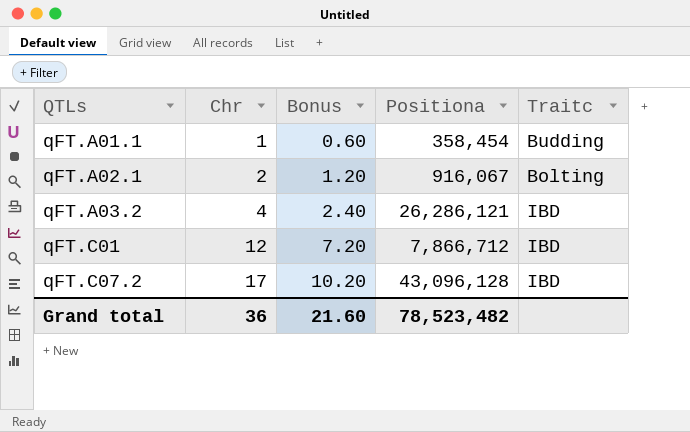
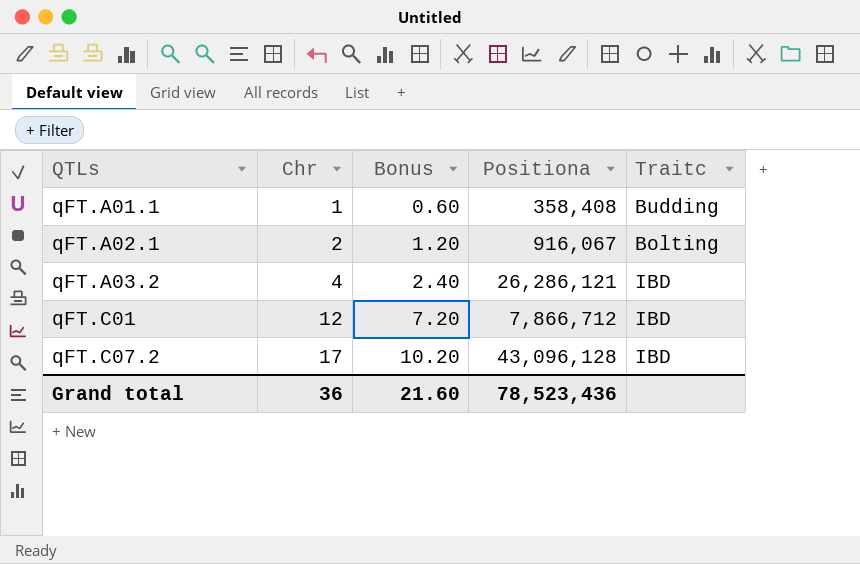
qFT.A01.1 | Positiona: 358,454 -> 358,408
Grand total | Positiona: 78,523,482 -> 78,523,436

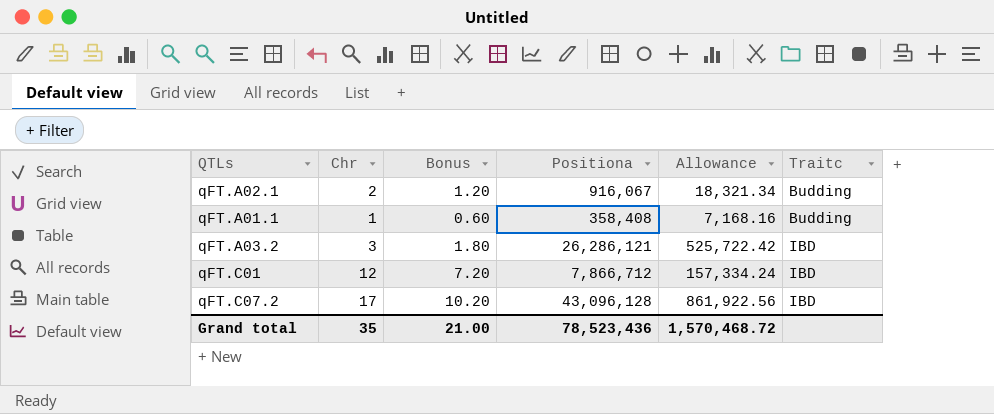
row order: QTLs ascending -> Traitc ascending
column Allowance | formula: none -> [Positiona] * 0.02
qFT.A02.1 | Traitc: Bolting -> Budding
qFT.A03.2 | Chr: 4 -> 3
qFT.A03.2 | Bonus: 2.40 -> 1.80
Grand total | Chr: 36 -> 35
Grand total | Bonus: 21.60 -> 21.00

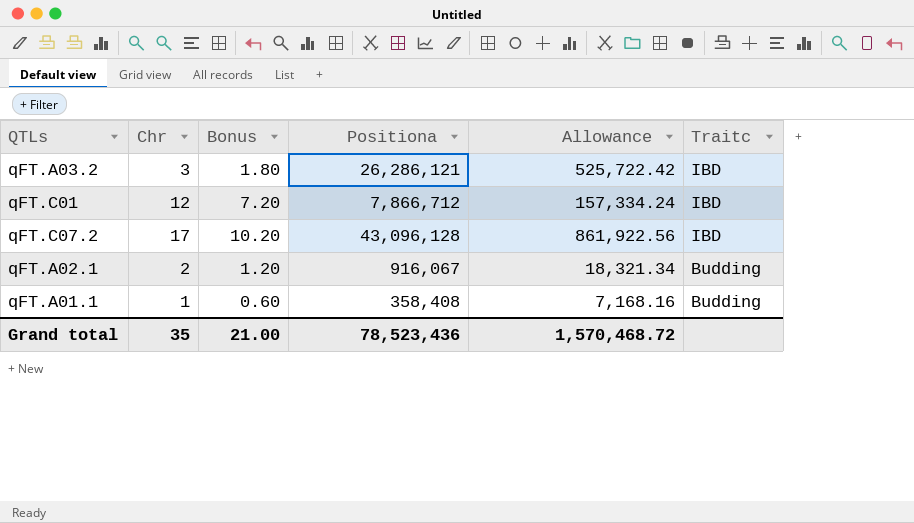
row order: Traitc ascending -> Traitc descending

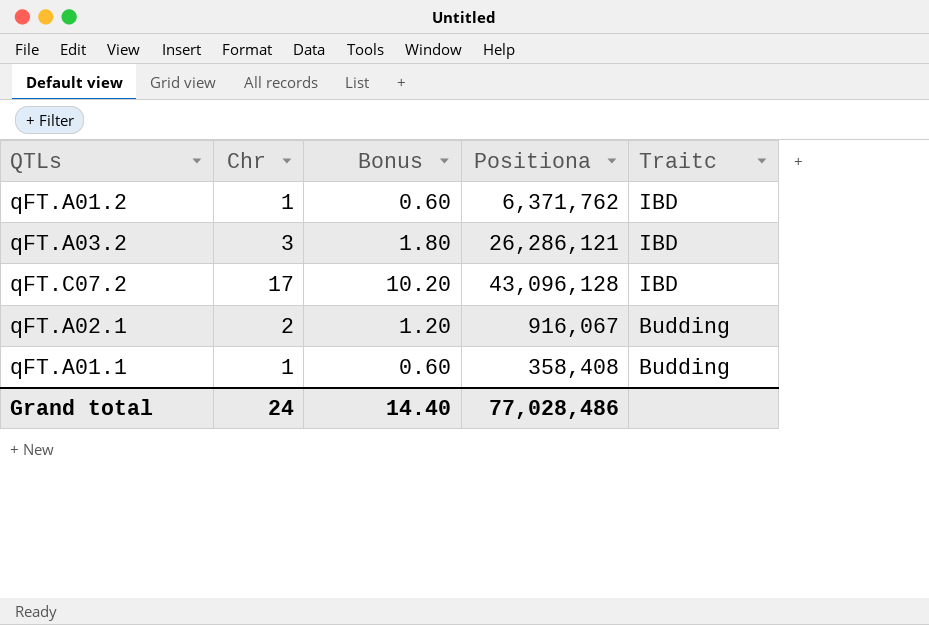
column Allowance | formula: [Positiona] * 0.02 -> none
row qFT.C01: 12 | 7.20 | 7,866,712 | 157,334.24 | IBD -> none
row qFT.A01.2: none -> 1 | 0.60 | 6,371,762 | IBD
Grand total | Chr: 35 -> 24
Grand total | Bonus: 21.00 -> 14.40
Grand total | Positiona: 78,523,436 -> 77,028,486

